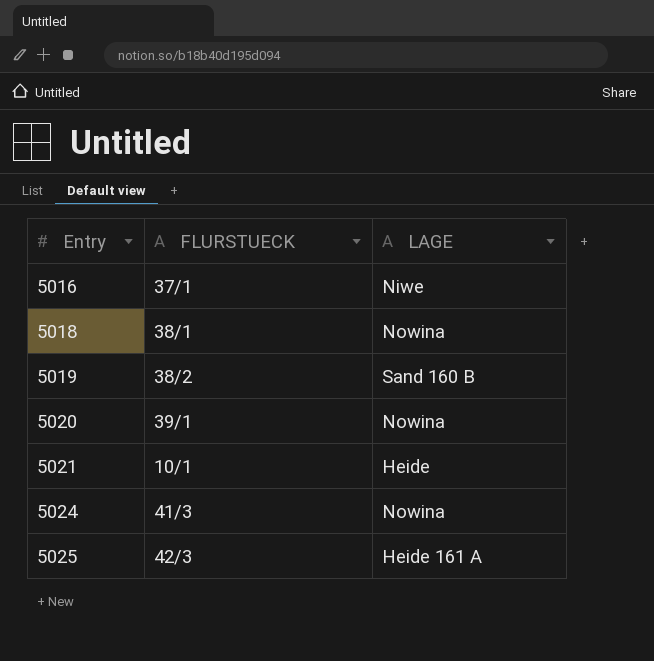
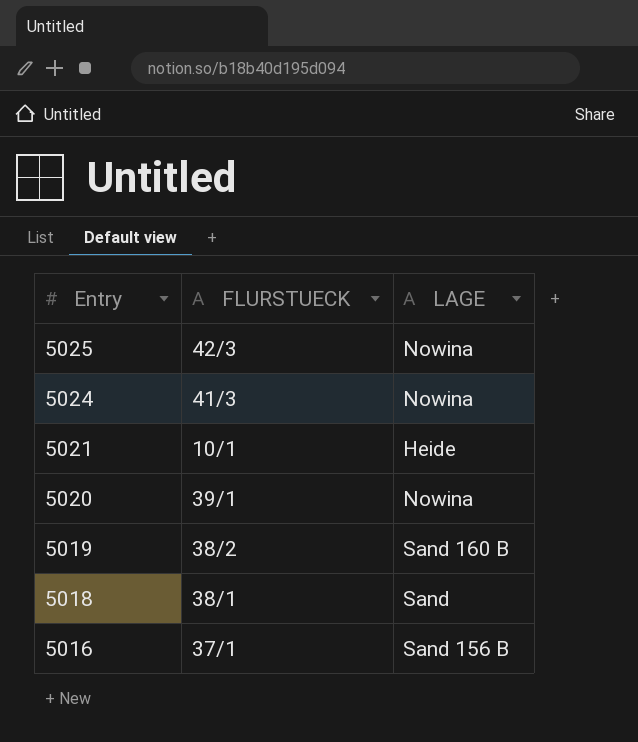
row order: Entry ascending -> Entry descending
5025 | LAGE: Heide 161 A -> Nowina
5018 | LAGE: Nowina -> Sand
5016 | LAGE: Niwe -> Sand 156 B

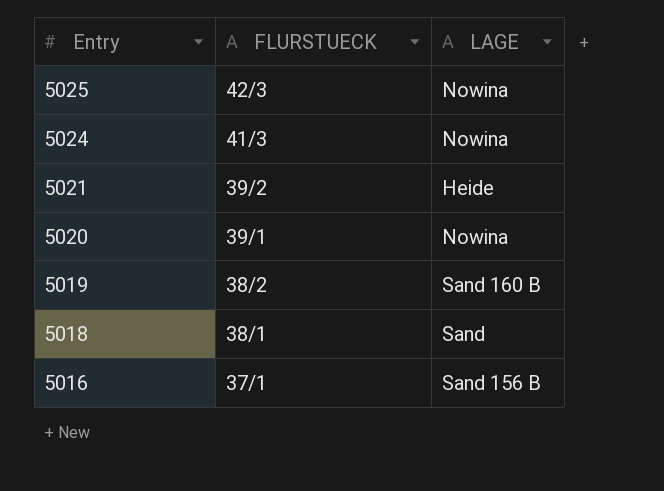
5021 | FLURSTUECK: 10/1 -> 39/2

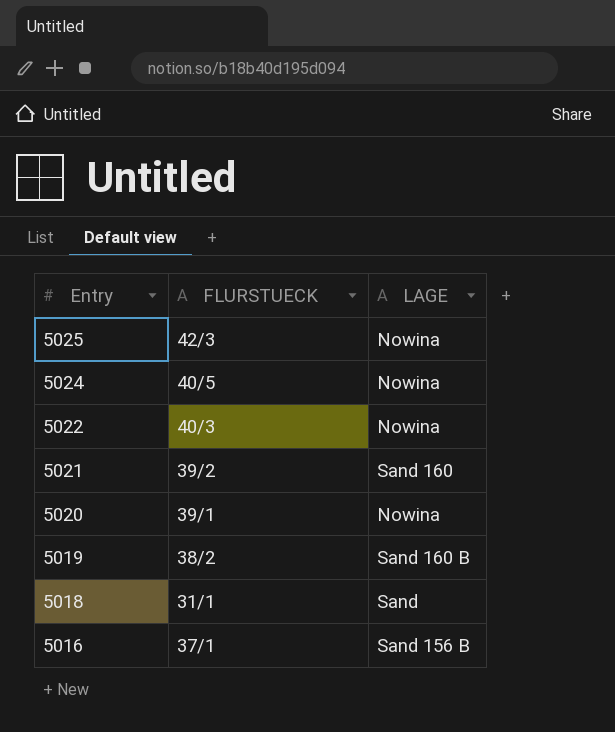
5024 | FLURSTUECK: 41/3 -> 40/5
row 5022: none -> 40/3 | Nowina
5021 | LAGE: Heide -> Sand 160
5018 | FLURSTUECK: 38/1 -> 31/1

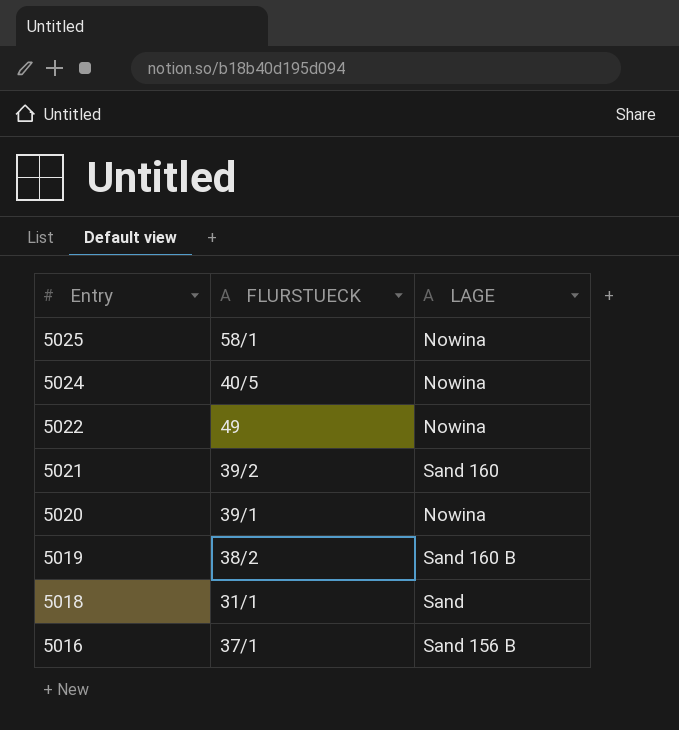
5025 | FLURSTUECK: 42/3 -> 58/1
5022 | FLURSTUECK: 40/3 -> 49

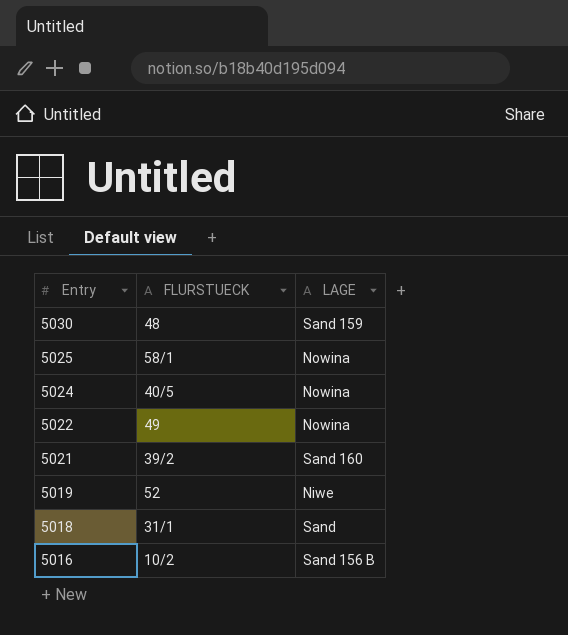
row 5020: 39/1 | Nowina -> none
row 5030: none -> 48 | Sand 159
5019 | FLURSTUECK: 38/2 -> 52
5019 | LAGE: Sand 160 B -> Niwe
5016 | FLURSTUECK: 37/1 -> 10/2

